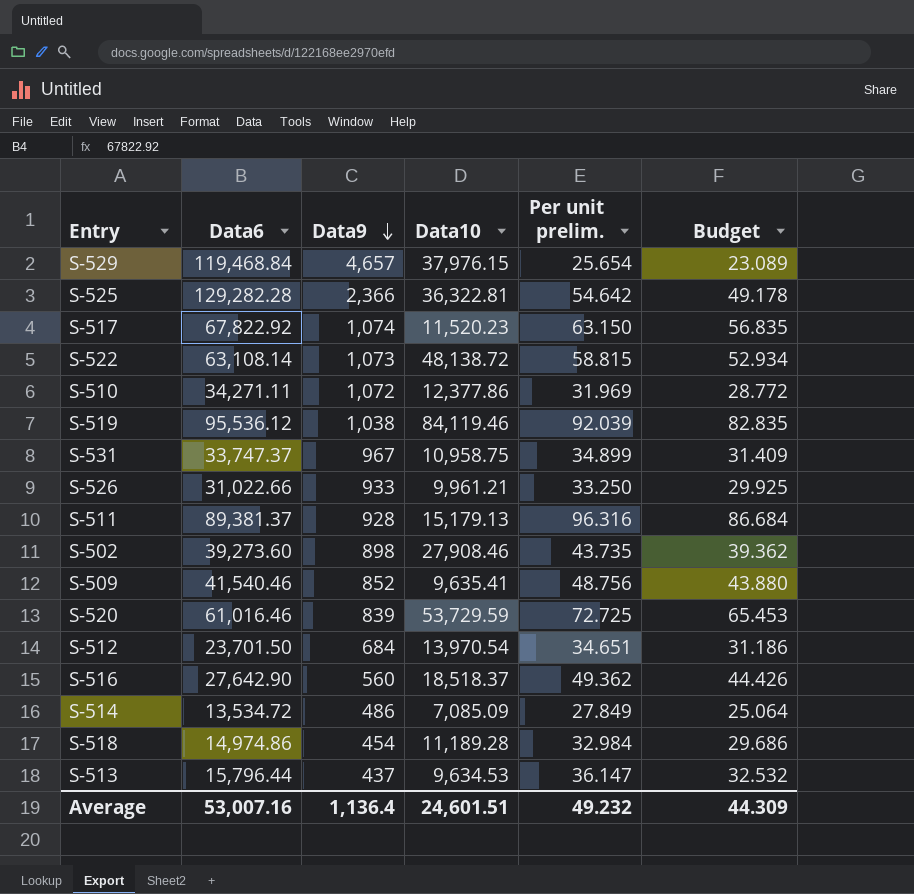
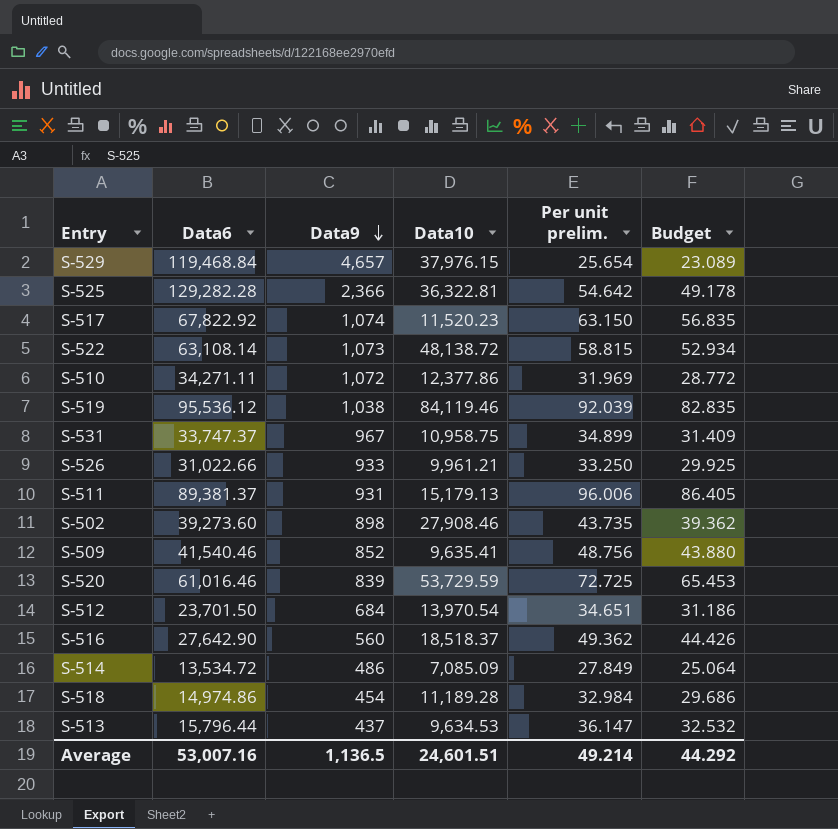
S-511 | Data9: 928 -> 931
S-511 | Per unit prelim.: 96.316 -> 96.006
S-511 | Budget: 86.684 -> 86.405
Average | Data9: 1,136.4 -> 1,136.5
Average | Per unit prelim.: 49.232 -> 49.214
Average | Budget: 44.309 -> 44.292

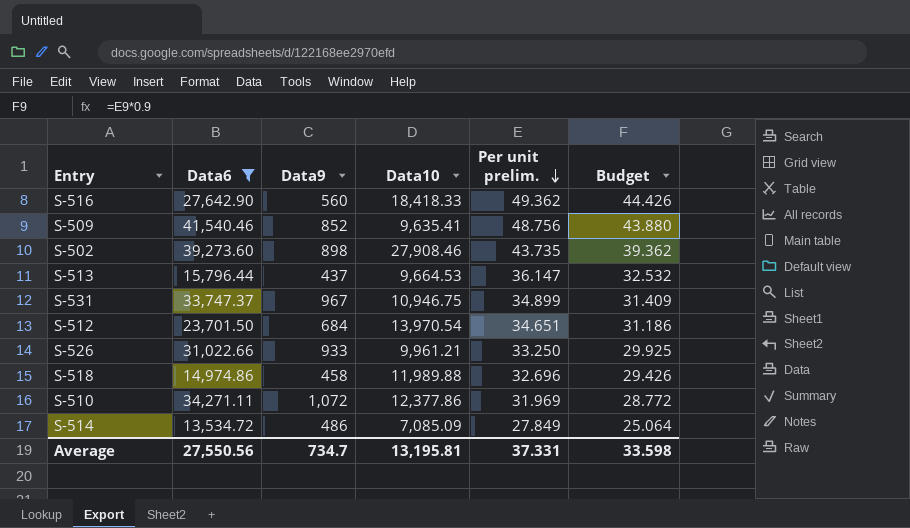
filter: none -> Data6 <= 41,540.46
row order: Data9 descending -> Per unit prelim. descending
S-516 | Data10: 18,518.37 -> 18,418.33
S-513 | Data10: 9,634.53 -> 9,664.53
S-531 | Data10: 10,958.75 -> 10,946.75
S-518 | Data9: 454 -> 458
S-518 | Data10: 11,189.28 -> 11,989.88
S-518 | Per unit prelim.: 32.984 -> 32.696
S-518 | Budget: 29.686 -> 29.426
Average | Data6: 53,007.16 -> 27,550.56
Average | Data9: 1,136.5 -> 734.7
Average | Data10: 24,601.51 -> 13,195.81
Average | Per unit prelim.: 49.214 -> 37.331
Average | Budget: 44.292 -> 33.598

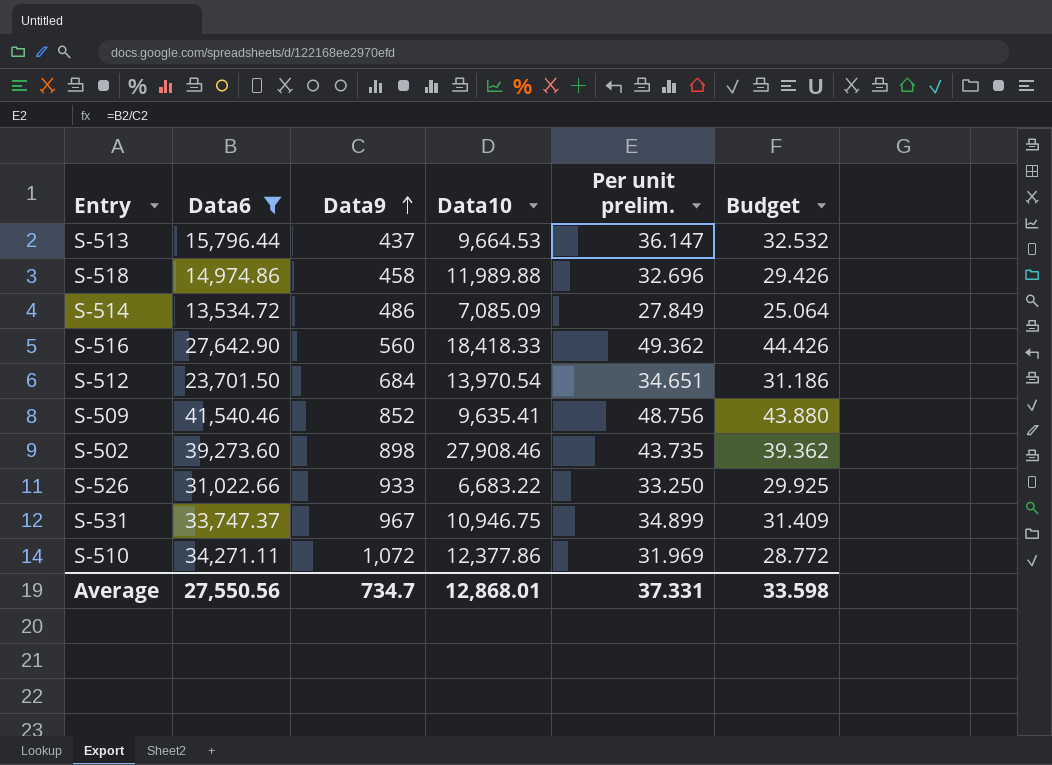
row order: Per unit prelim. descending -> Data9 ascending
S-526 | Data10: 9,961.21 -> 6,683.22
Average | Data10: 13,195.81 -> 12,868.01

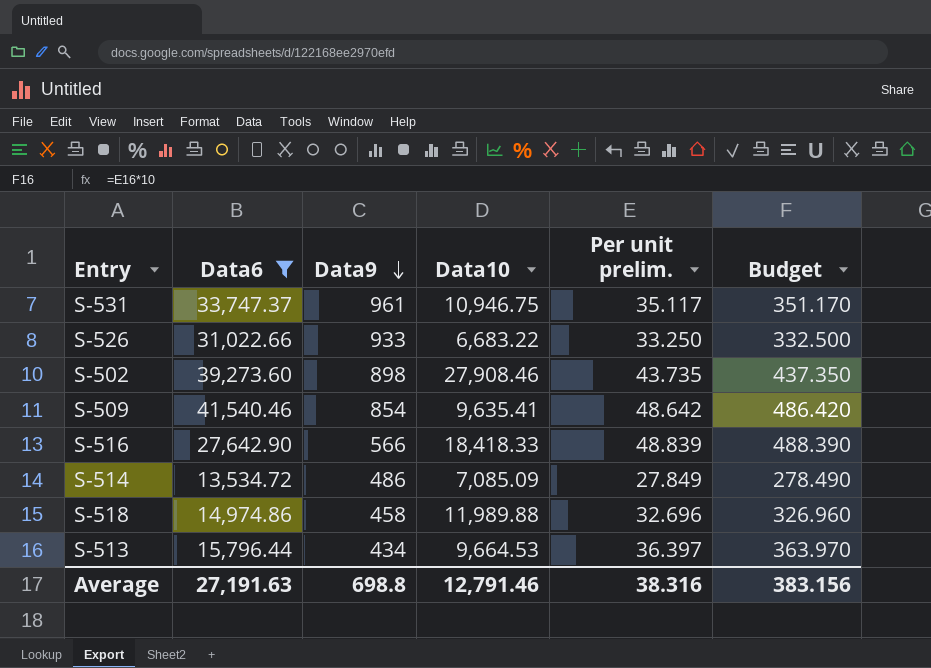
row order: Data9 ascending -> Data9 descending
column Budget | formula: [Per unit prelim.] * 0.9 -> [Per unit prelim.] * 10
row S-512: 23,701.50 | 684 | 13,970.54 | 34.651 | 31.186 -> none
row S-510: 34,271.11 | 1,072 | 12,377.86 | 31.969 | 28.772 -> none
S-531 | Data9: 967 -> 961
S-531 | Per unit prelim.: 34.899 -> 35.117
S-509 | Data9: 852 -> 854
S-509 | Per unit prelim.: 48.756 -> 48.642
S-516 | Data9: 560 -> 566
S-516 | Per unit prelim.: 49.362 -> 48.839
S-513 | Data9: 437 -> 434
S-513 | Per unit prelim.: 36.147 -> 36.397
Average | Data6: 27,550.56 -> 27,191.63
Average | Data9: 734.7 -> 698.8
Average | Data10: 12,868.01 -> 12,791.46
Average | Per unit prelim.: 37.331 -> 38.316
Average | Budget: 33.598 -> 383.156

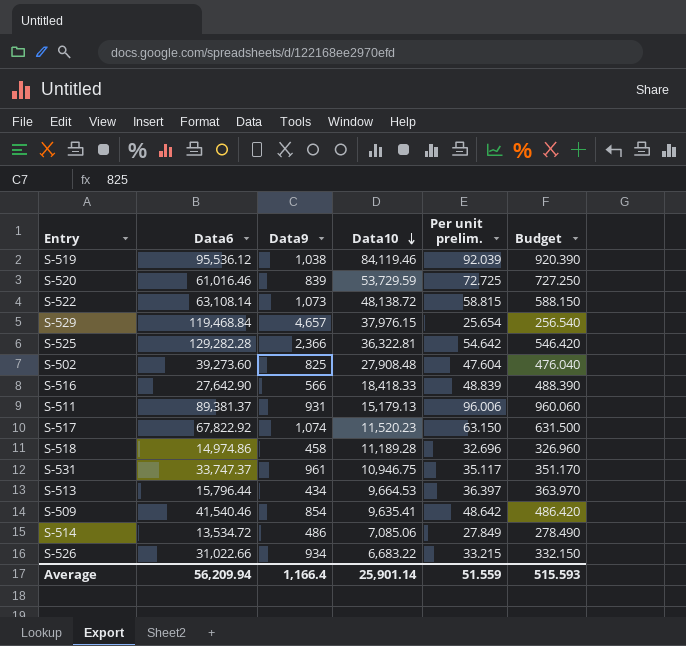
filter: Data6 <= 41,540.46 -> none
row order: Data9 descending -> Data10 descending
S-502 | Data9: 898 -> 825
S-502 | Data10: 27,908.46 -> 27,908.48
S-502 | Per unit prelim.: 43.735 -> 47.604
S-502 | Budget: 437.350 -> 476.040
S-518 | Data10: 11,989.88 -> 11,189.28
S-514 | Data10: 7,085.09 -> 7,085.06
S-526 | Data9: 933 -> 934
S-526 | Per unit prelim.: 33.250 -> 33.215
S-526 | Budget: 332.500 -> 332.150
Average | Data6: 27,191.63 -> 56,209.94
Average | Data9: 698.8 -> 1,166.4
Average | Data10: 12,791.46 -> 25,901.14
Average | Per unit prelim.: 38.316 -> 51.559
Average | Budget: 383.156 -> 515.593

